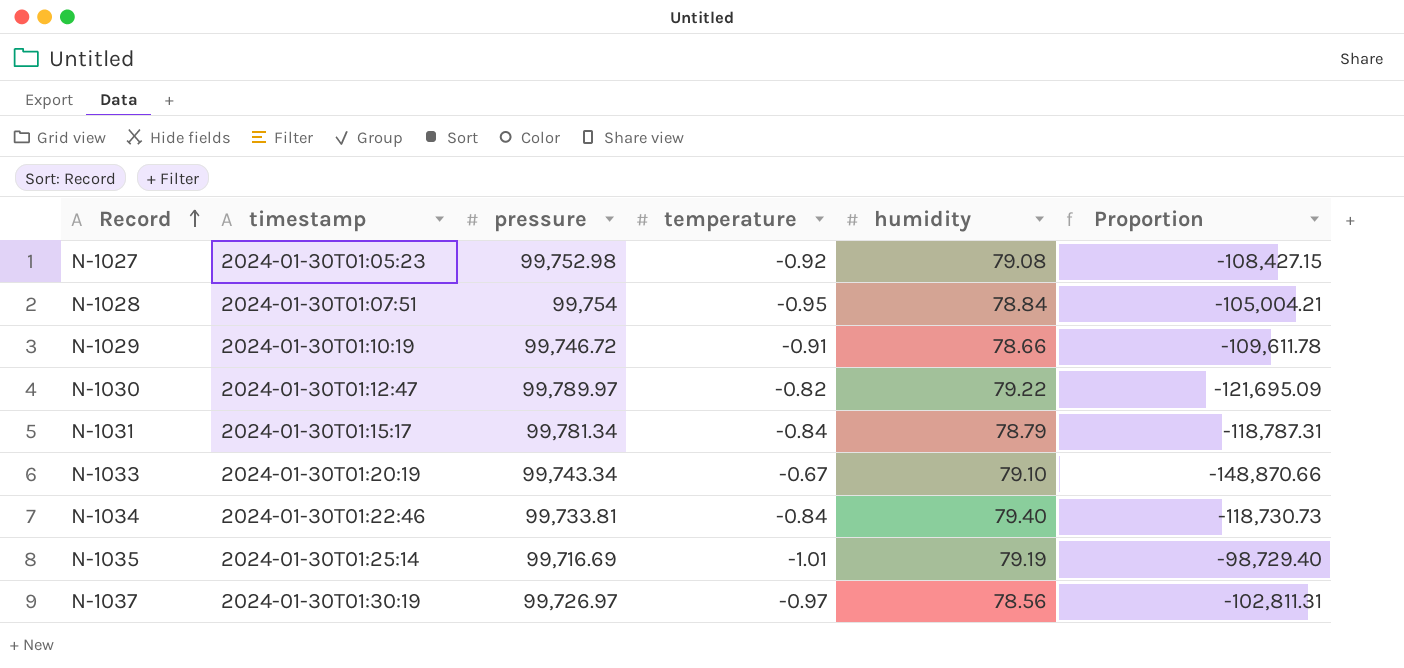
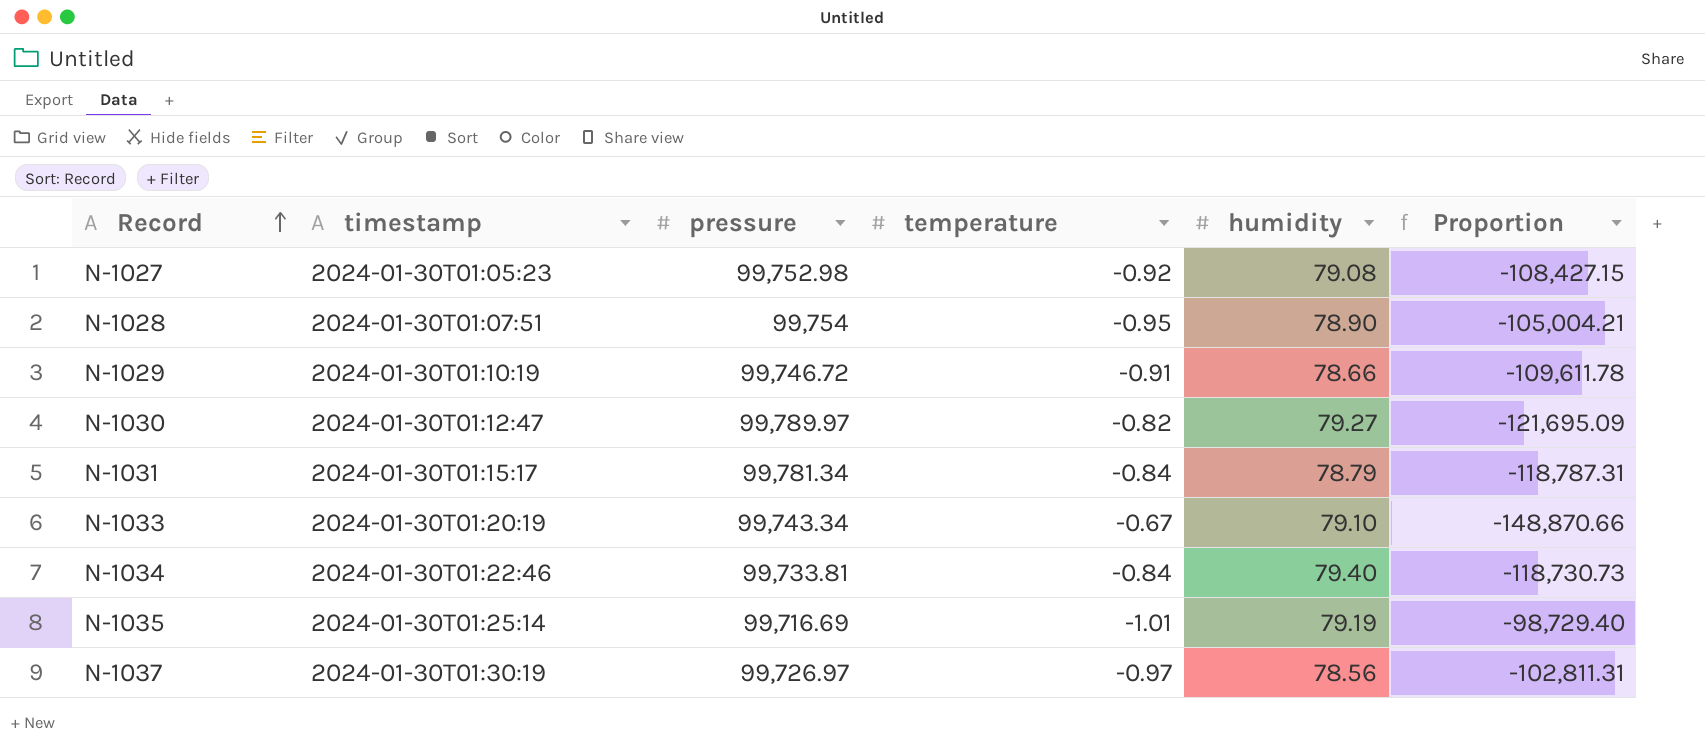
N-1028 | humidity: 78.84 -> 78.90
N-1030 | humidity: 79.22 -> 79.27

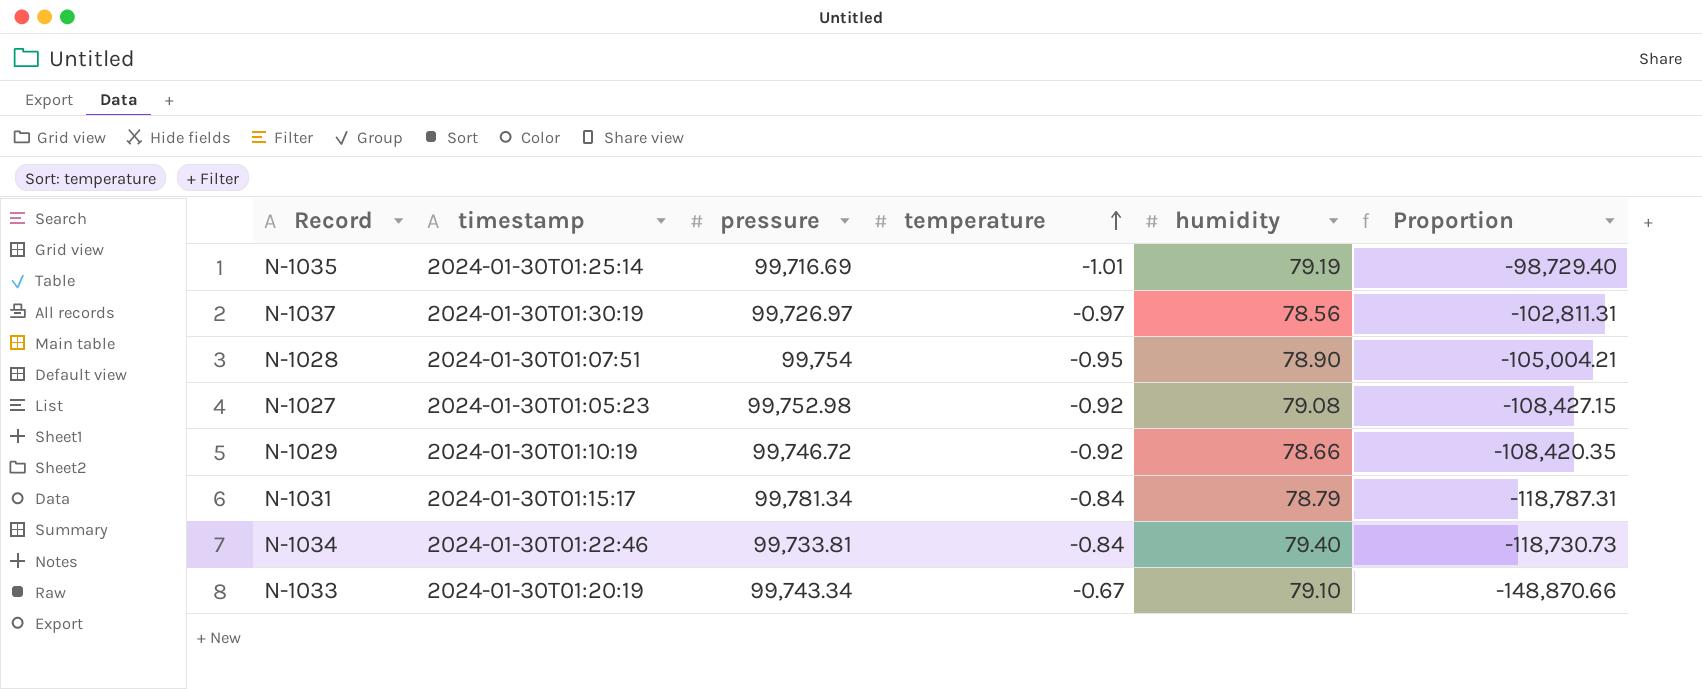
row order: Record ascending -> temperature ascending
row N-1030: 2024-01-30T01:12:47 | 99,789.97 | -0.82 | 79.27 | -121,695.09 -> none
N-1029 | temperature: -0.91 -> -0.92
N-1029 | Proportion: -109,611.78 -> -108,420.35

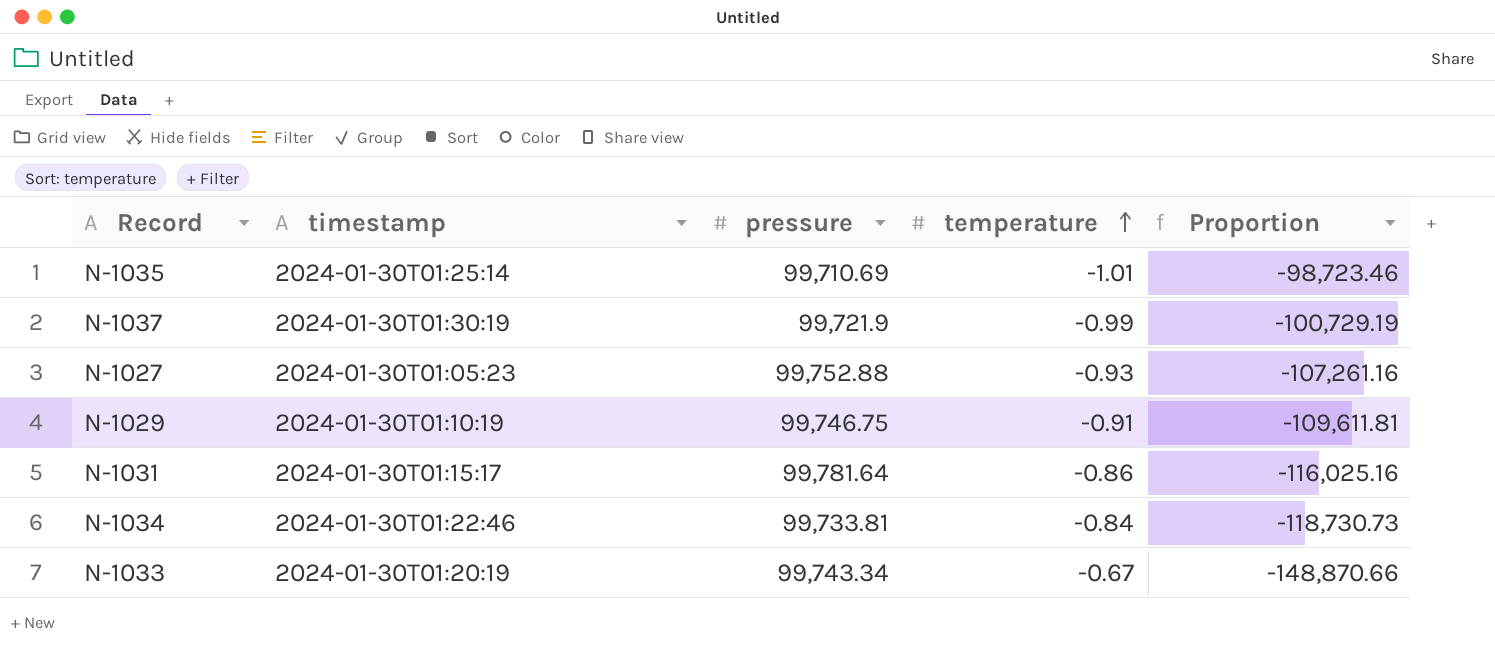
column humidity | position: 5 -> none
row N-1028: 2024-01-30T01:07:51 | 99,754 | -0.95 | 78.90 | -105,004.21 -> none
N-1035 | pressure: 99,716.69 -> 99,710.69
N-1035 | Proportion: -98,729.40 -> -98,723.46
N-1037 | pressure: 99,726.97 -> 99,721.9
N-1037 | temperature: -0.97 -> -0.99
N-1037 | Proportion: -102,811.31 -> -100,729.19
N-1027 | pressure: 99,752.98 -> 99,752.88
N-1027 | temperature: -0.92 -> -0.93
N-1027 | Proportion: -108,427.15 -> -107,261.16
N-1029 | pressure: 99,746.72 -> 99,746.75
N-1029 | temperature: -0.92 -> -0.91
N-1029 | Proportion: -108,420.35 -> -109,611.81
N-1031 | pressure: 99,781.34 -> 99,781.64
N-1031 | temperature: -0.84 -> -0.86
N-1031 | Proportion: -118,787.31 -> -116,025.16

